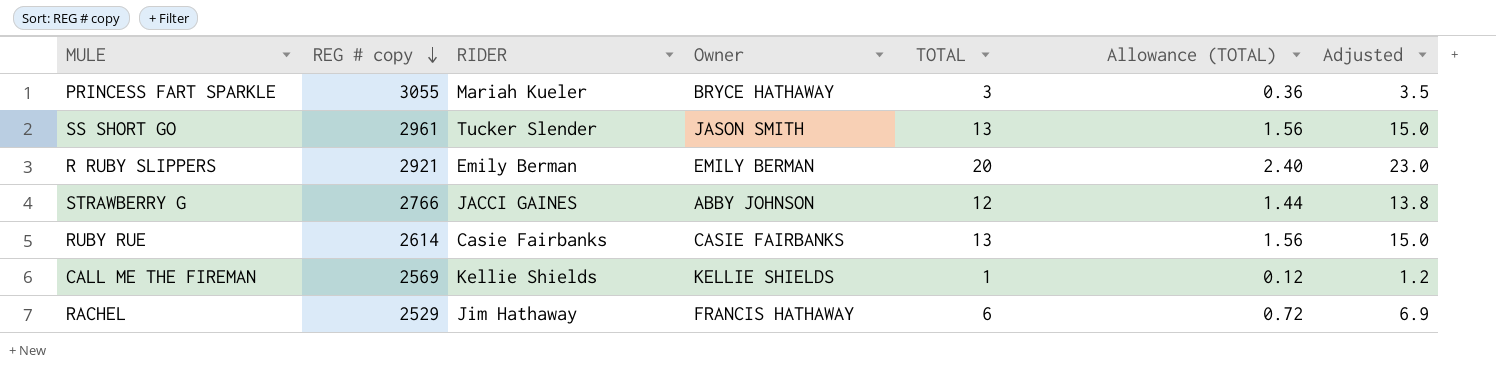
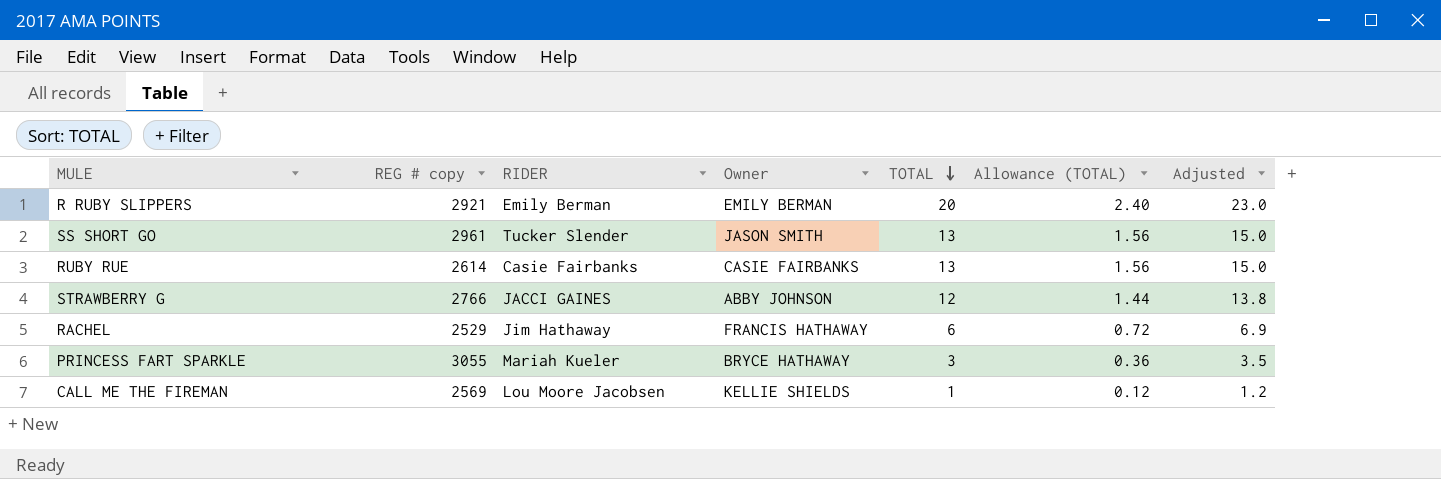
row order: REG # copy descending -> TOTAL descending
CALL ME THE FIREMAN | RIDER: Kellie Shields -> Lou Moore Jacobsen

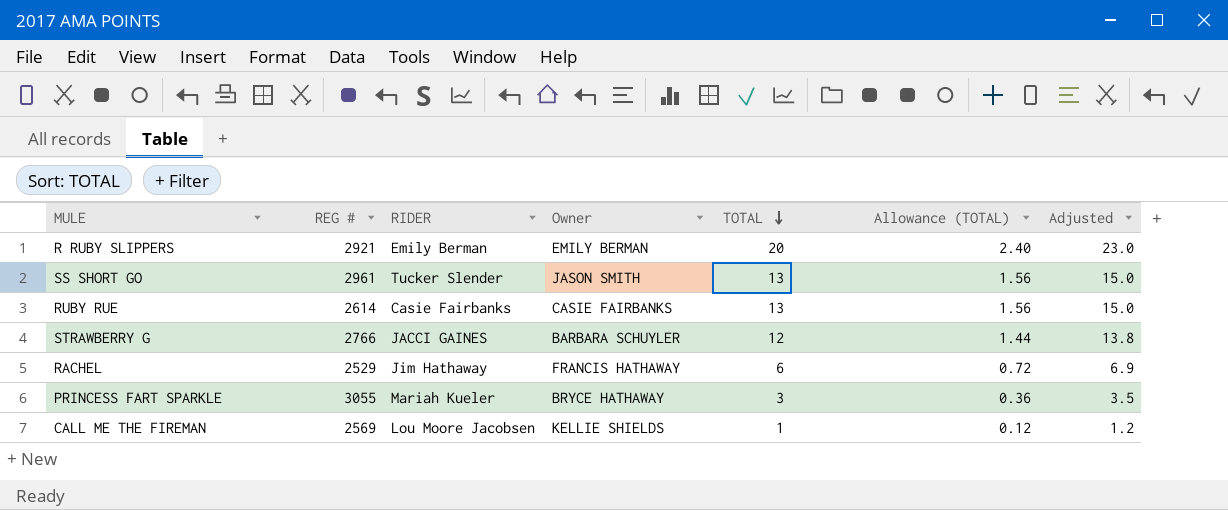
column name: REG # copy -> REG #
STRAWBERRY G | Owner: ABBY JOHNSON -> BARBARA SCHUYLER

